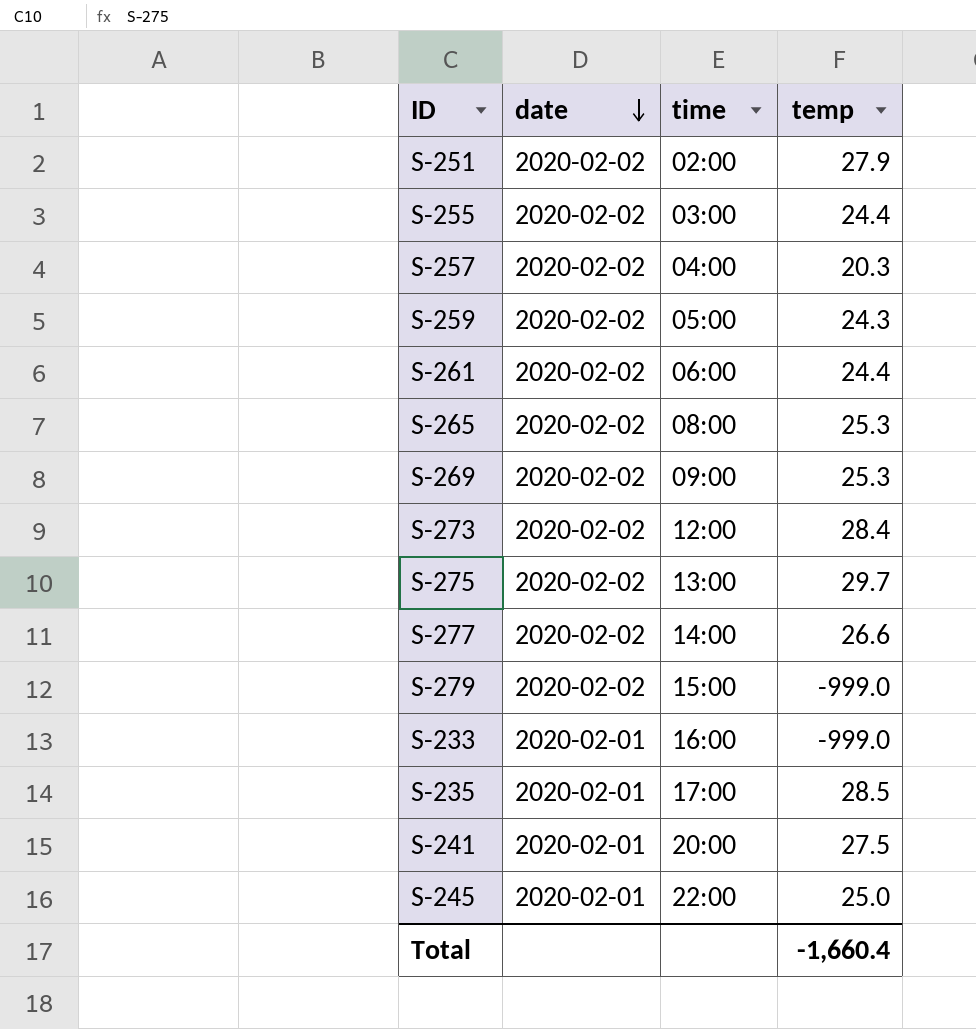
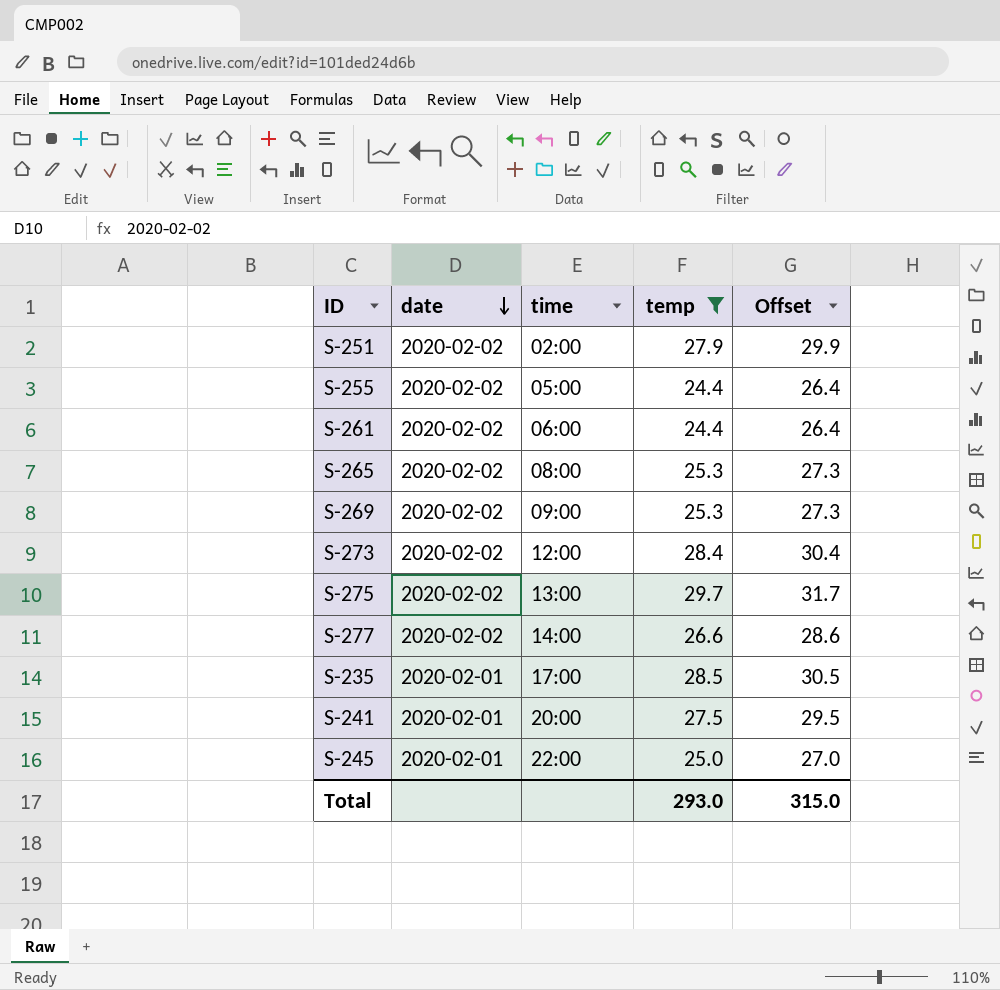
filter: none -> temp >= 24.4
column Offset | formula: none -> [temp] + 2
S-255 | time: 03:00 -> 05:00
Total | temp: -1,660.4 -> 293.0

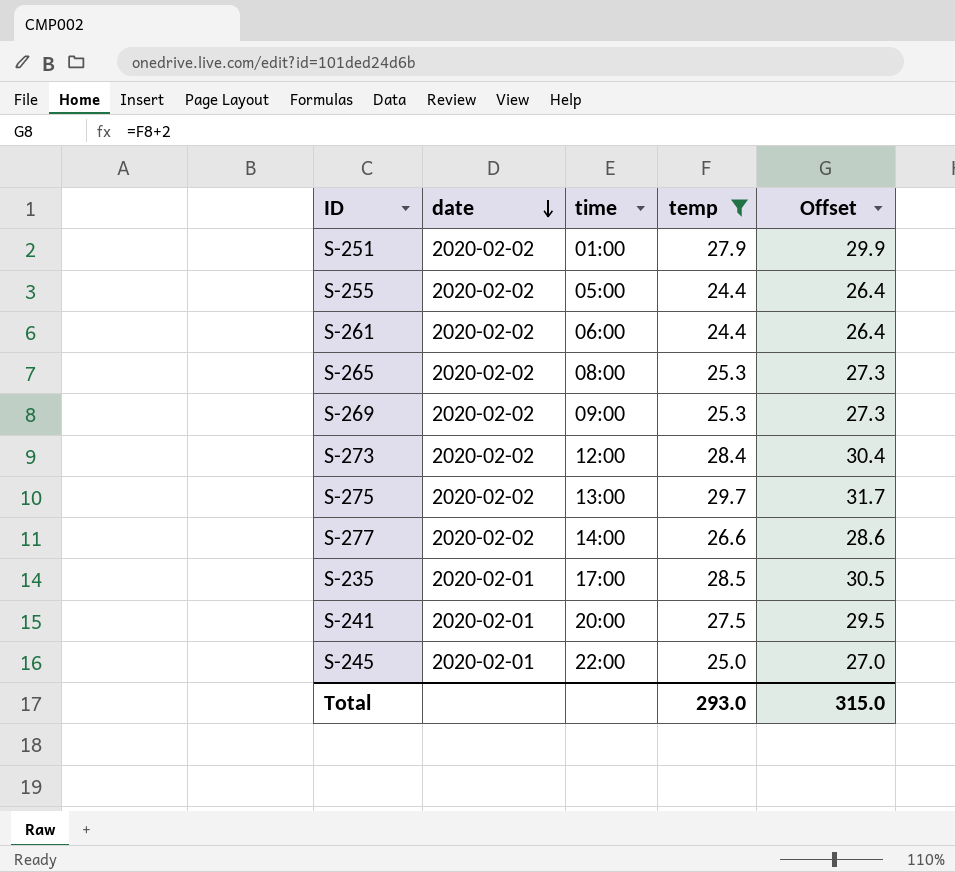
S-251 | time: 02:00 -> 01:00

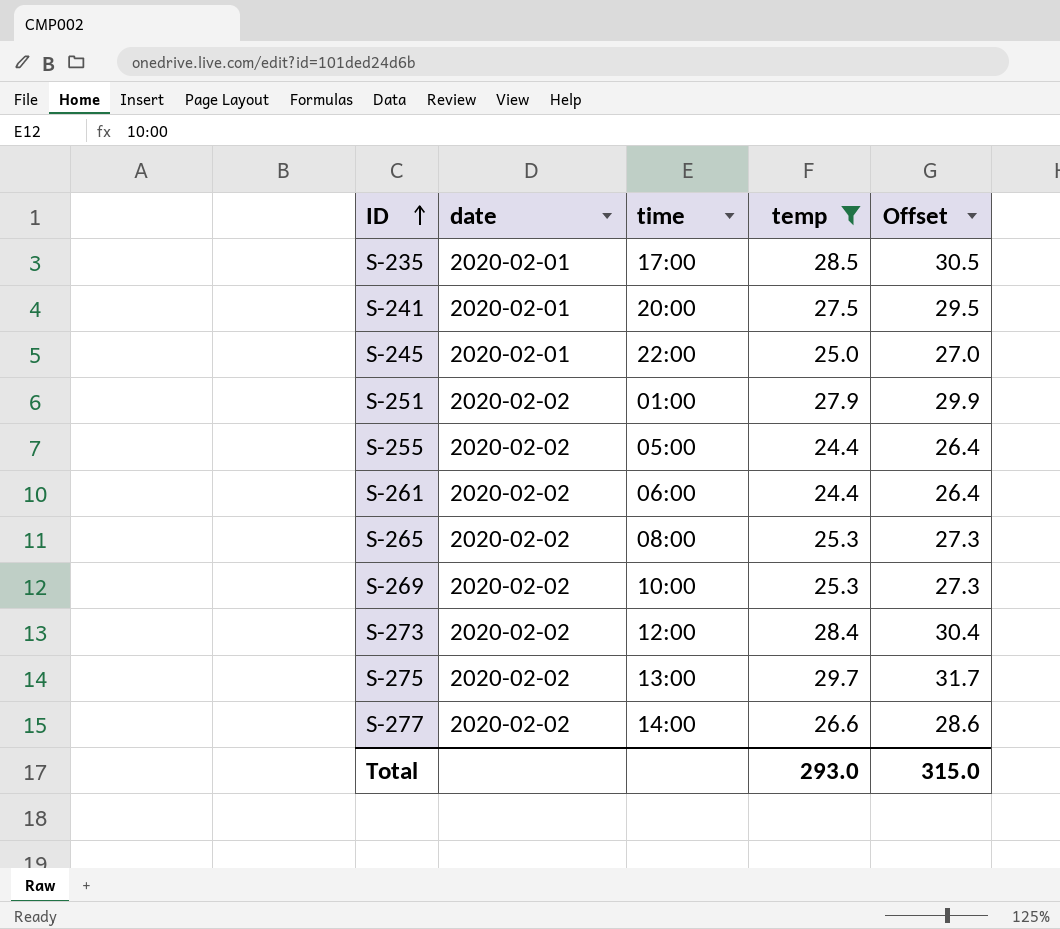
row order: date descending -> ID ascending
S-269 | time: 09:00 -> 10:00

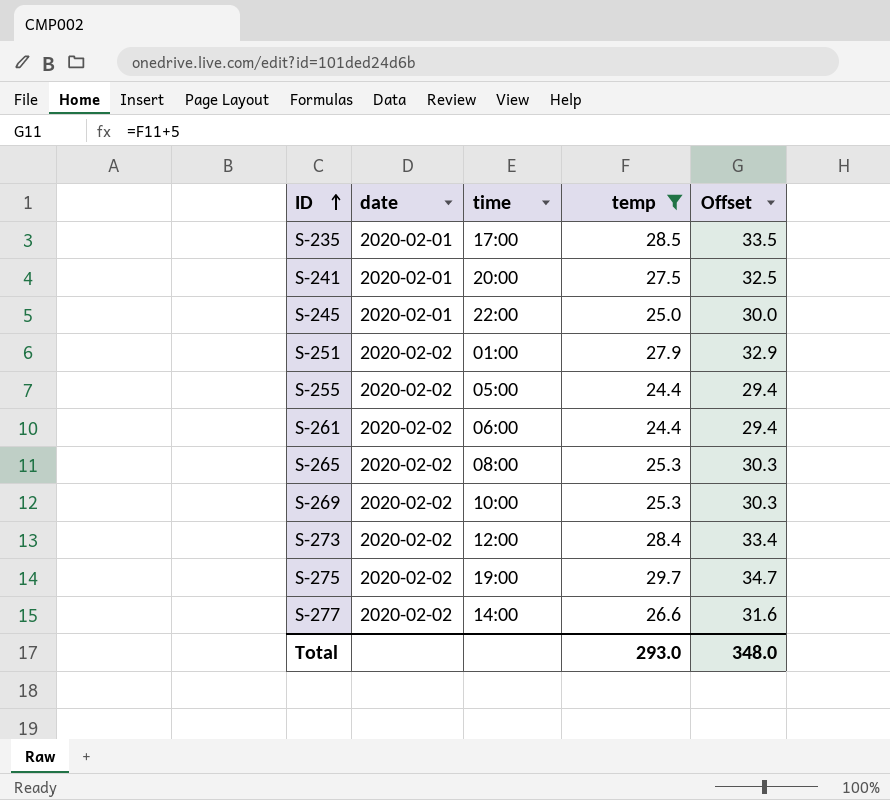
column Offset | formula: [temp] + 2 -> [temp] + 5
S-275 | time: 13:00 -> 19:00
Total | Offset: 315.0 -> 348.0

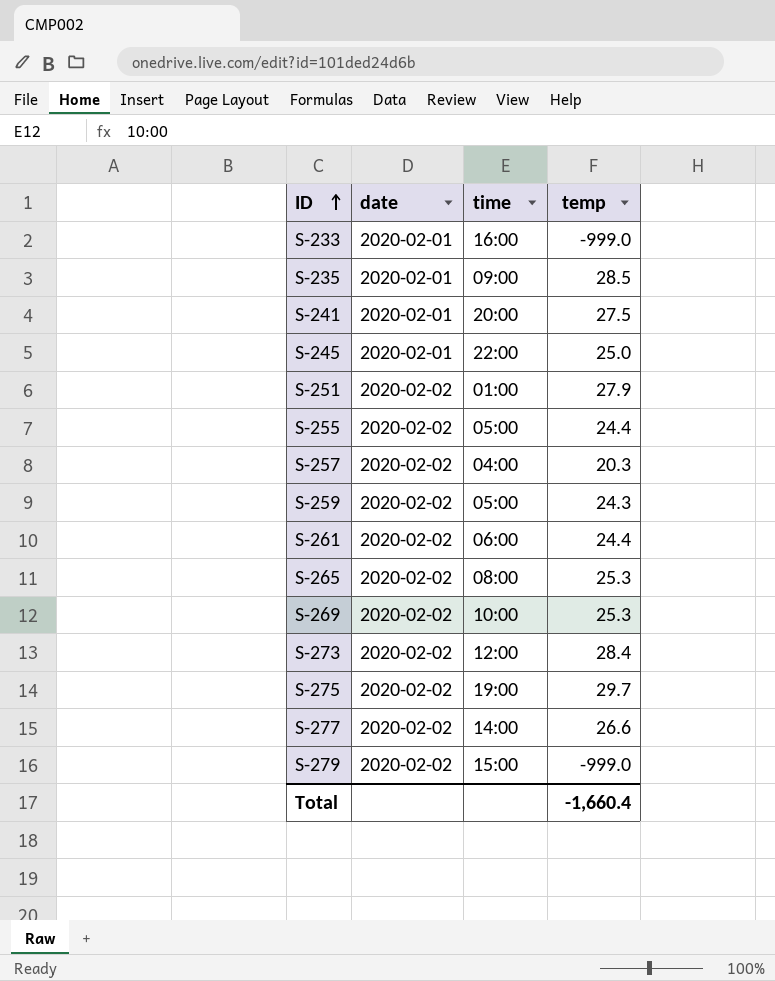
filter: temp >= 24.4 -> none
column Offset | formula: [temp] + 5 -> none
S-235 | time: 17:00 -> 09:00
Total | temp: 293.0 -> -1,660.4

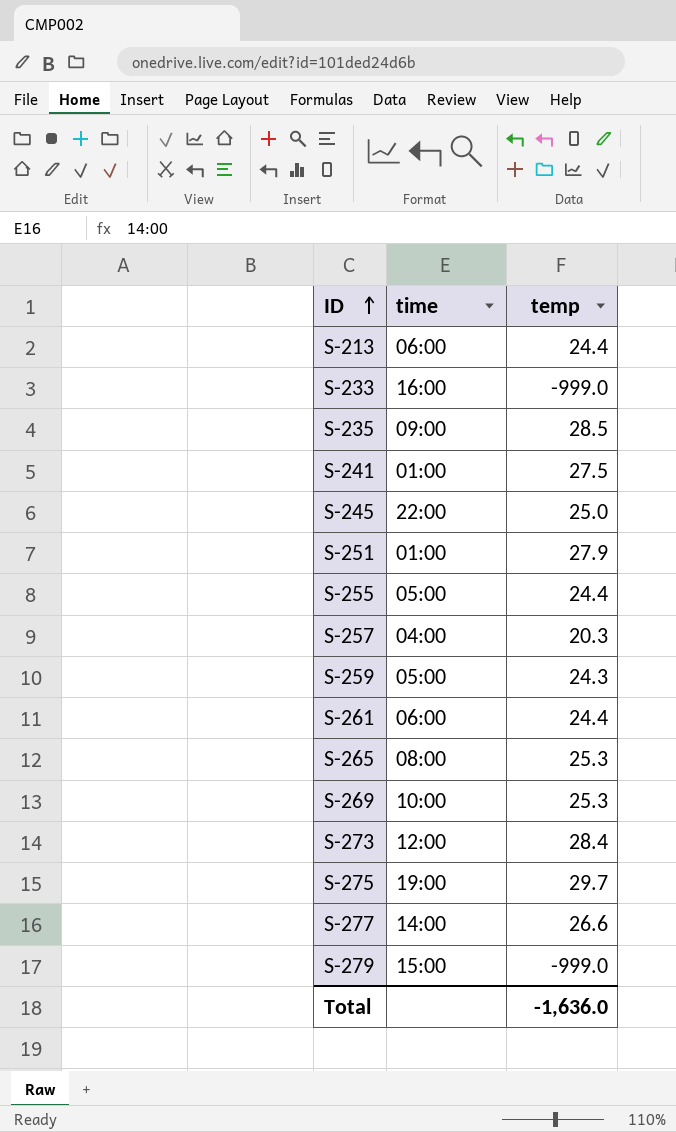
column date | position: 2 -> none
row S-213: none -> 06:00 | 24.4
S-241 | time: 20:00 -> 01:00
Total | temp: -1,660.4 -> -1,636.0

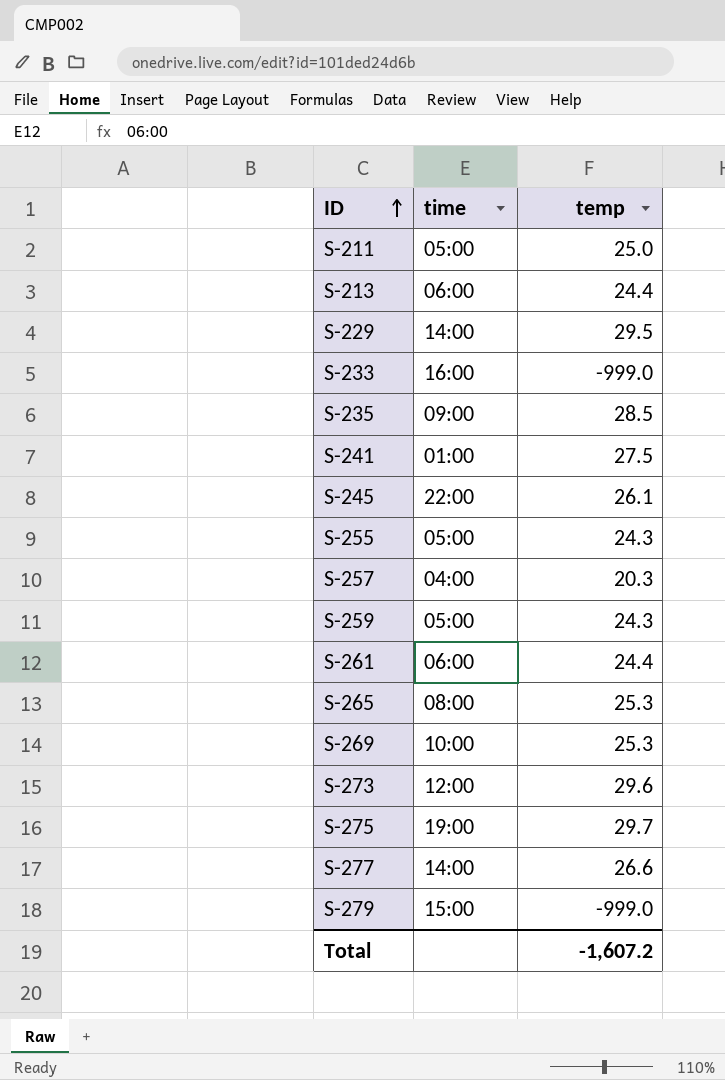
row S-251: 01:00 | 27.9 -> none
row S-211: none -> 05:00 | 25.0
row S-229: none -> 14:00 | 29.5
S-245 | temp: 25.0 -> 26.1
S-255 | temp: 24.4 -> 24.3
S-273 | temp: 28.4 -> 29.6
Total | temp: -1,636.0 -> -1,607.2

